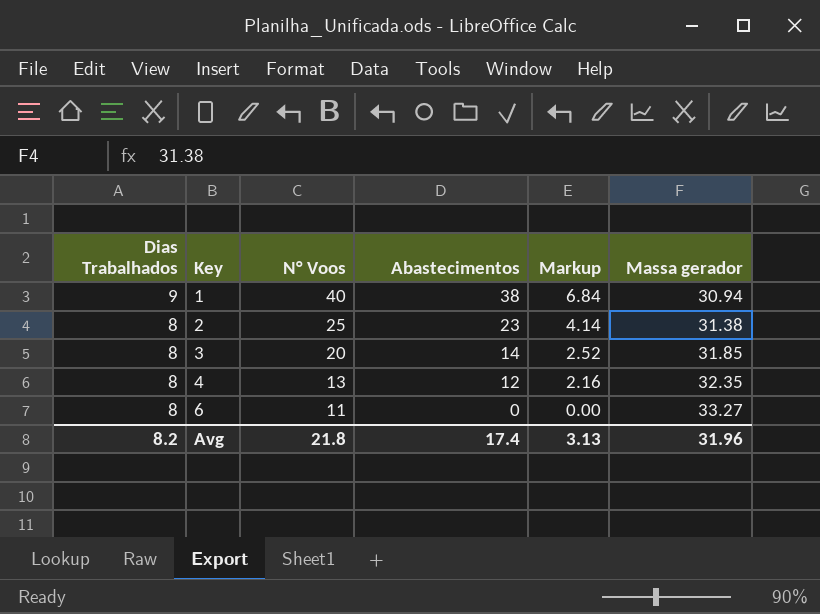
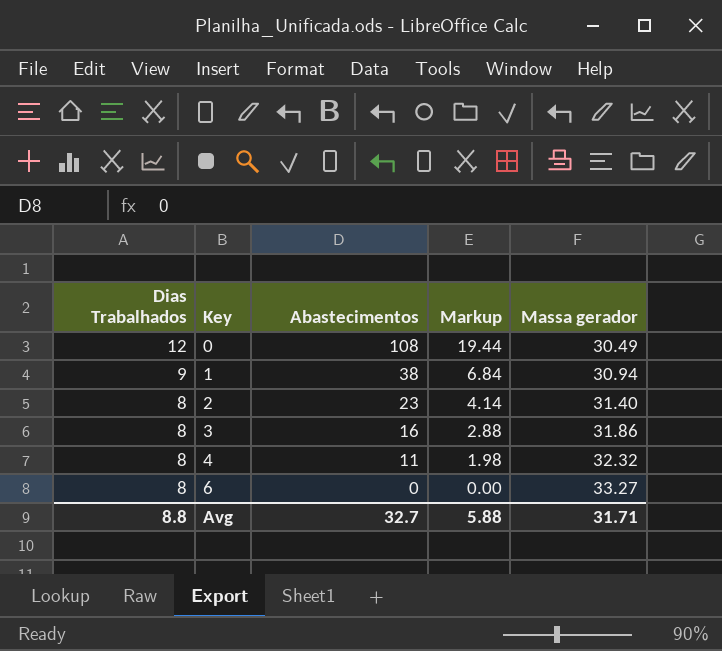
column N° Voos | position: 3 -> none
row 0: none -> 12 | 108 | 19.44 | 30.49
2 | Massa gerador: 31.38 -> 31.40
3 | Abastecimentos: 14 -> 16
3 | Markup: 2.52 -> 2.88
3 | Massa gerador: 31.85 -> 31.86
4 | Abastecimentos: 12 -> 11
4 | Markup: 2.16 -> 1.98
4 | Massa gerador: 32.35 -> 32.32
Avg | Dias Trabalhados: 8.2 -> 8.8
Avg | Abastecimentos: 17.4 -> 32.7
Avg | Markup: 3.13 -> 5.88
Avg | Massa gerador: 31.96 -> 31.71

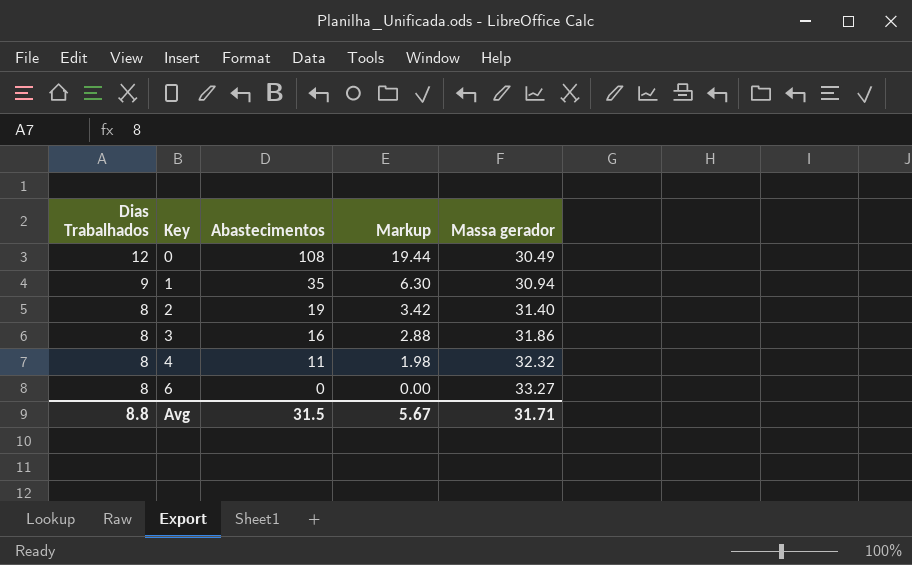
1 | Abastecimentos: 38 -> 35
1 | Markup: 6.84 -> 6.30
2 | Abastecimentos: 23 -> 19
2 | Markup: 4.14 -> 3.42
Avg | Abastecimentos: 32.7 -> 31.5
Avg | Markup: 5.88 -> 5.67

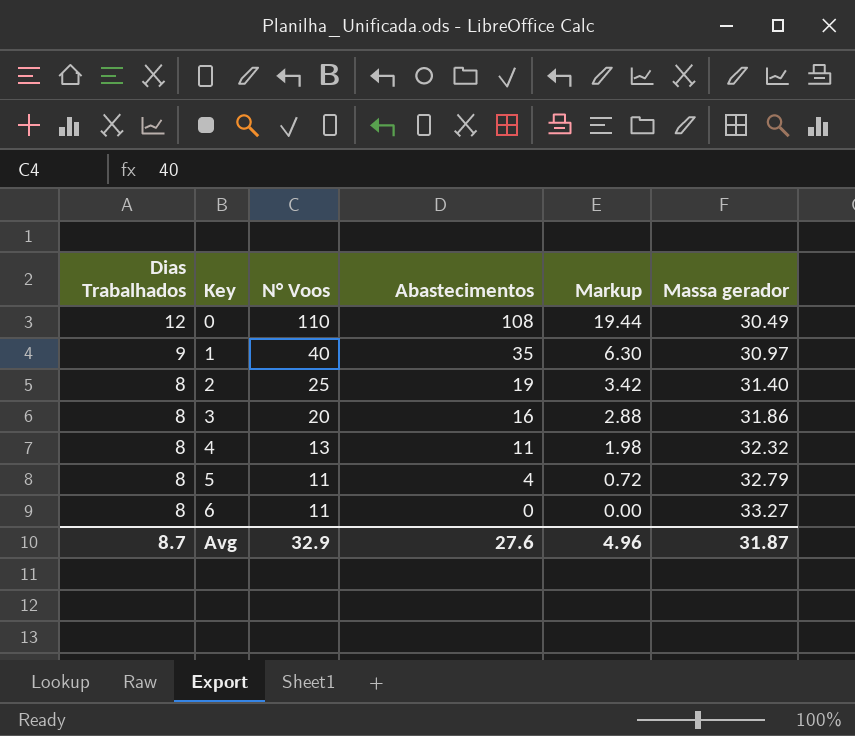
column N° Voos | position: none -> 3
1 | Massa gerador: 30.94 -> 30.97
row 5: none -> 8 | 11 | 4 | 0.72 | 32.79
Avg | Dias Trabalhados: 8.8 -> 8.7
Avg | Abastecimentos: 31.5 -> 27.6
Avg | Markup: 5.67 -> 4.96
Avg | Massa gerador: 31.71 -> 31.87

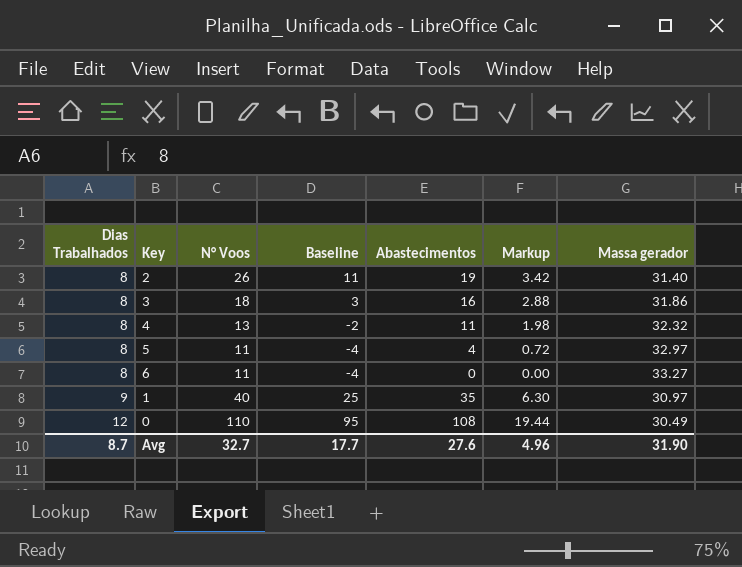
row order: Dias Trabalhados descending -> Dias Trabalhados ascending
column Baseline | formula: none -> [N° Voos] - 15
2 | N° Voos: 25 -> 26
3 | N° Voos: 20 -> 18
5 | Massa gerador: 32.79 -> 32.97
Avg | N° Voos: 32.9 -> 32.7
Avg | Massa gerador: 31.87 -> 31.90

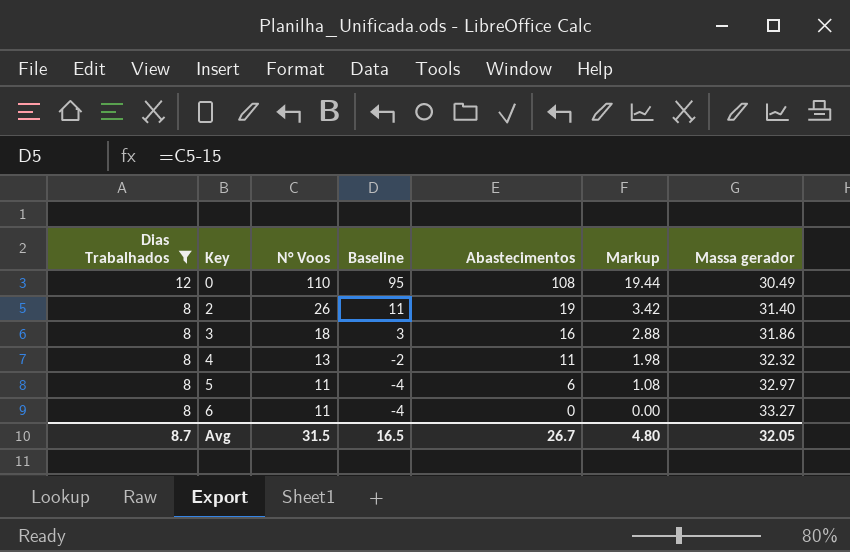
filter: none -> Dias Trabalhados != 9
row order: Dias Trabalhados ascending -> Dias Trabalhados descending
5 | Abastecimentos: 4 -> 6
5 | Markup: 0.72 -> 1.08
Avg | N° Voos: 32.7 -> 31.5
Avg | Baseline: 17.7 -> 16.5
Avg | Abastecimentos: 27.6 -> 26.7
Avg | Markup: 4.96 -> 4.80
Avg | Massa gerador: 31.90 -> 32.05

